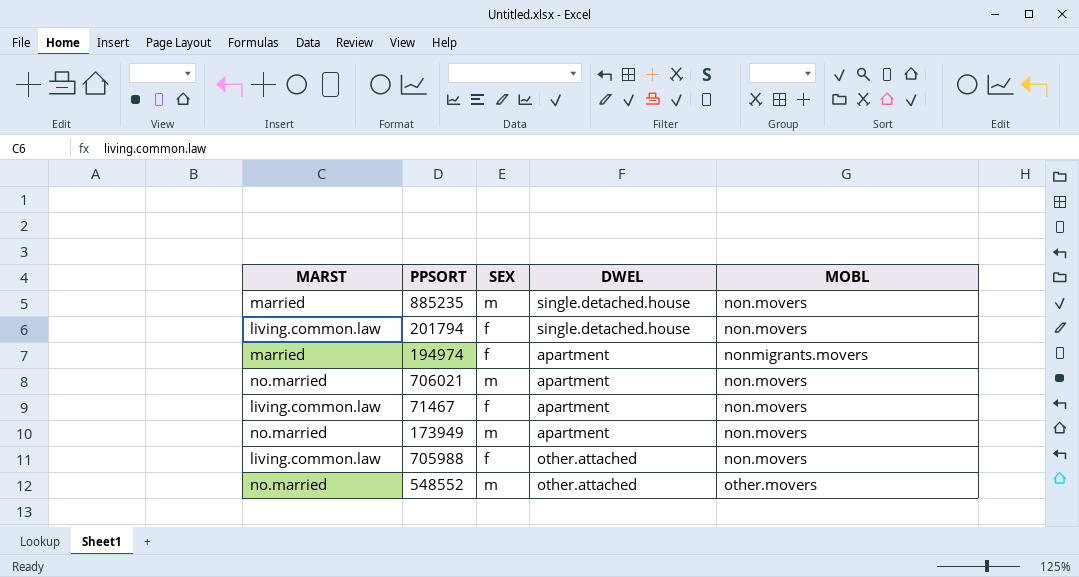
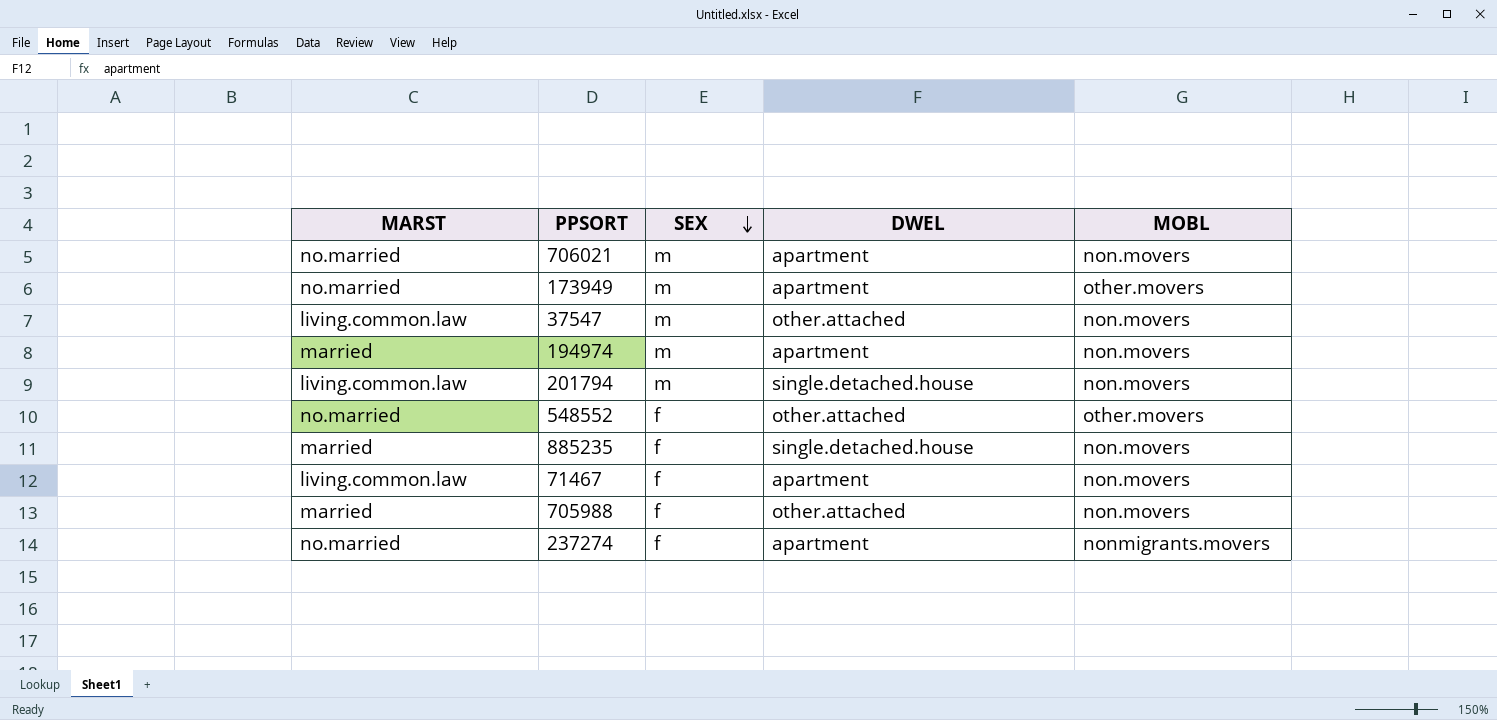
row order: none -> SEX descending
173949 | MOBL: non.movers -> other.movers
row 37547: none -> living.common.law | m | other.attached | non.movers
194974 | SEX: f -> m
194974 | MOBL: nonmigrants.movers -> non.movers
201794 | SEX: f -> m
548552 | SEX: m -> f
885235 | SEX: m -> f
705988 | MARST: living.common.law -> married
row 237274: none -> no.married | f | apartment | nonmigrants.movers

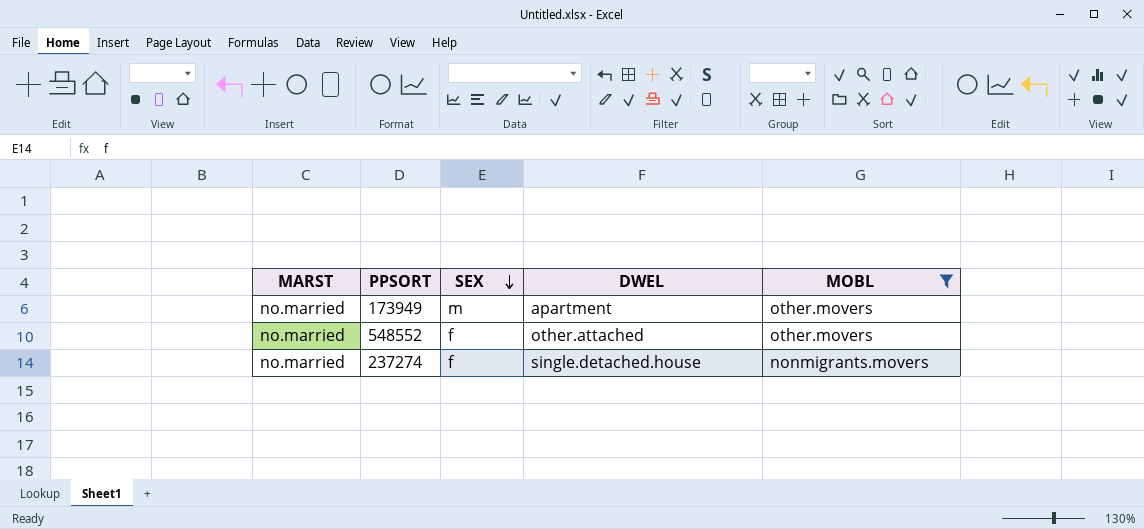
filter: none -> MOBL != non.movers
237274 | DWEL: apartment -> single.detached.house

